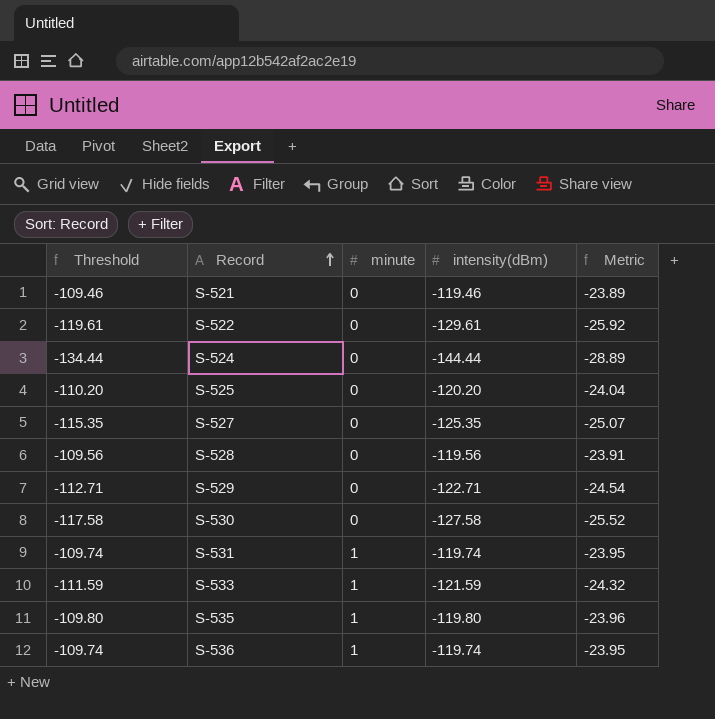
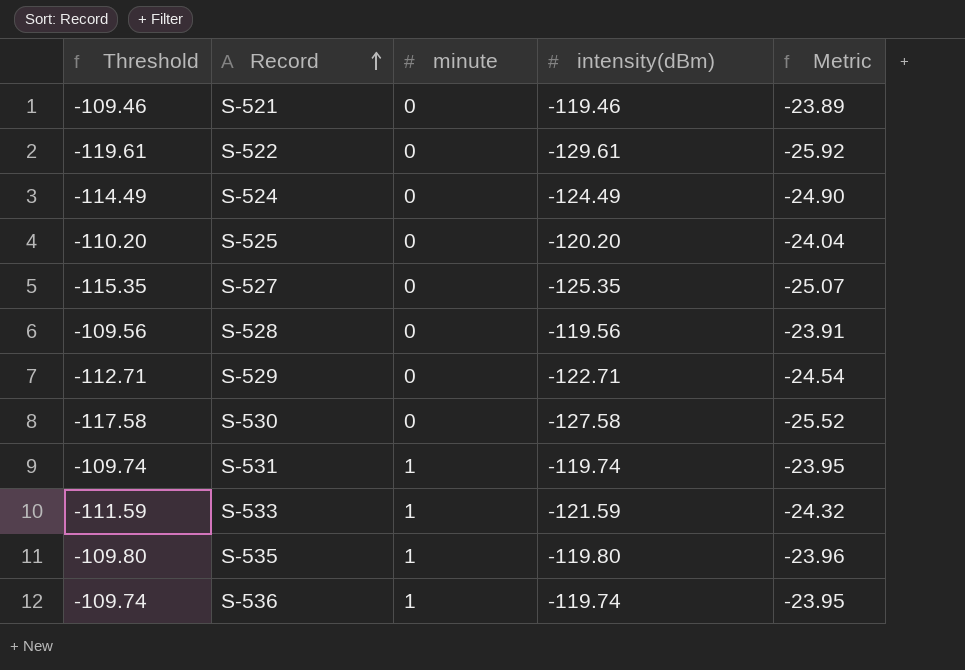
S-524 | Threshold: -134.44 -> -114.49
S-524 | intensity(dBm): -144.44 -> -124.49
S-524 | Metric: -28.89 -> -24.90

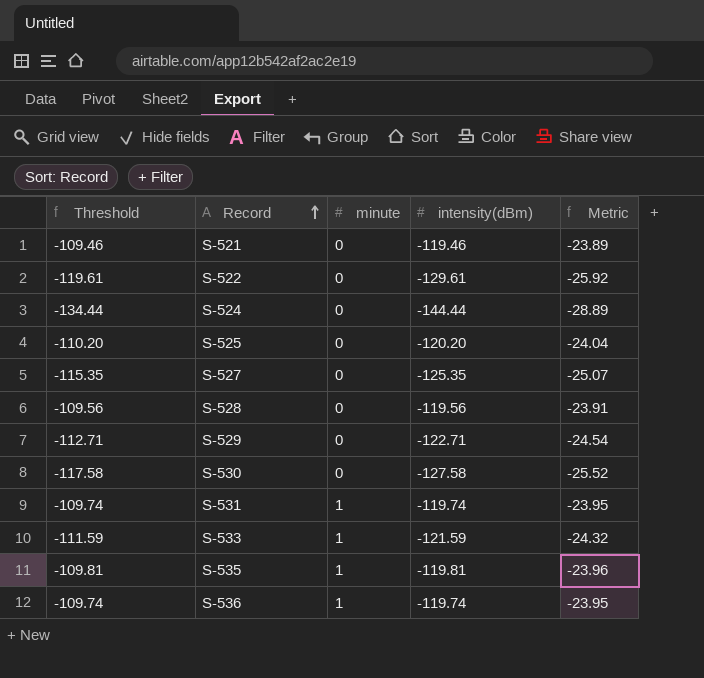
S-524 | Threshold: -114.49 -> -134.44
S-524 | intensity(dBm): -124.49 -> -144.44
S-524 | Metric: -24.90 -> -28.89
S-535 | Threshold: -109.80 -> -109.81
S-535 | intensity(dBm): -119.80 -> -119.81

